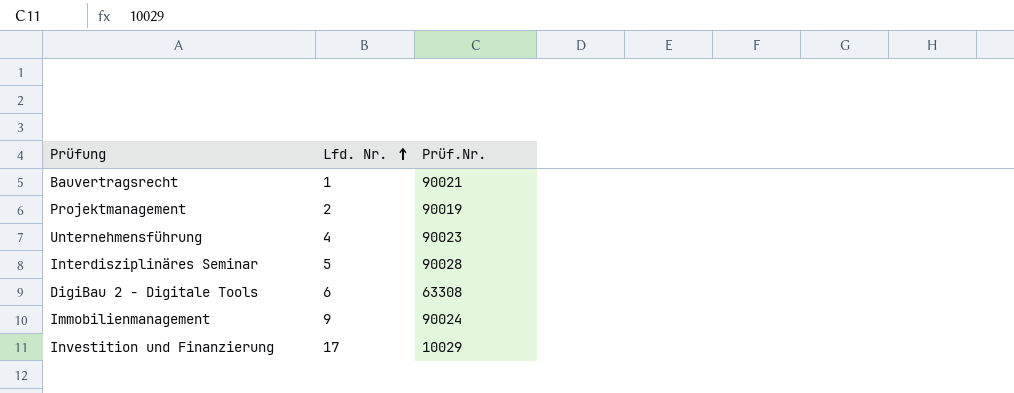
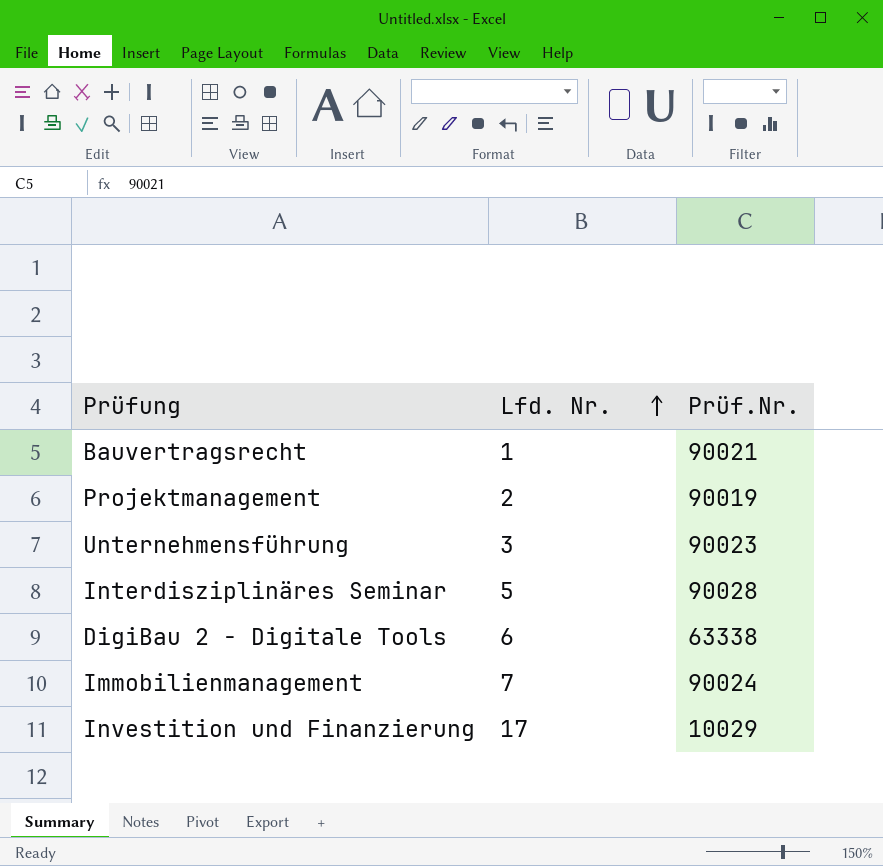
Unternehmensführung | Lfd. Nr.: 4 -> 3
DigiBau 2 - Digitale Tools | Prüf.Nr.: 63308 -> 63338
Immobilienmanagement | Lfd. Nr.: 9 -> 7

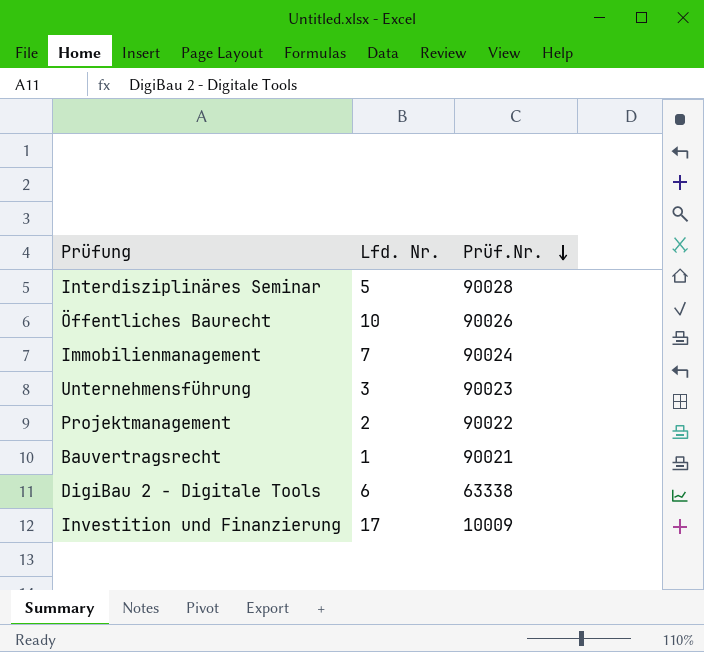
row order: Lfd. Nr. ascending -> Prüf.Nr. descending
row Öffentliches Baurecht: none -> 10 | 90026
Projektmanagement | Prüf.Nr.: 90019 -> 90022
Investition und Finanzierung | Prüf.Nr.: 10029 -> 10009

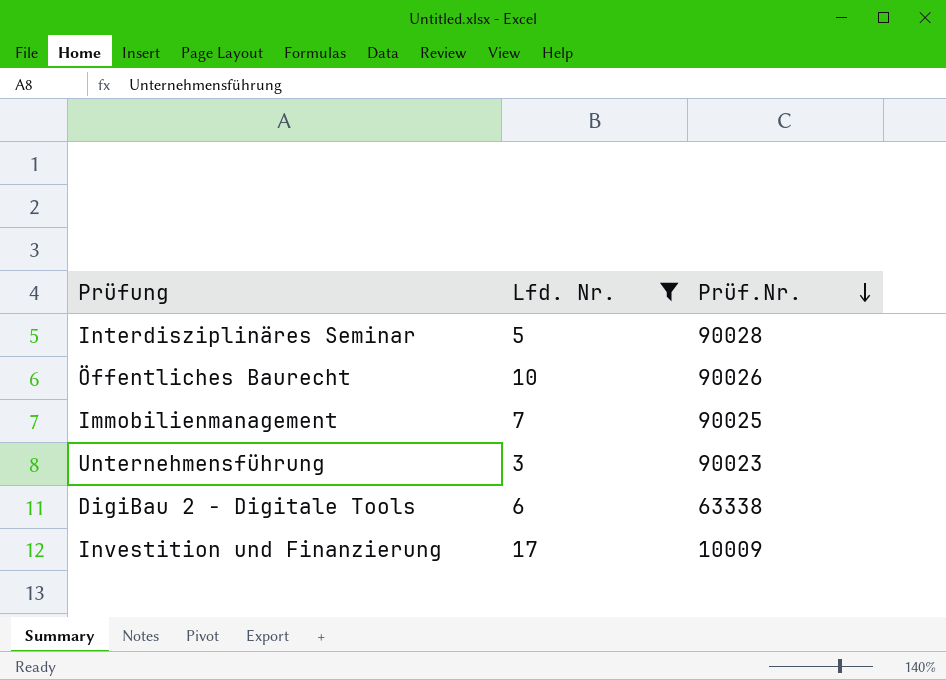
filter: none -> Lfd. Nr. >= 3
Immobilienmanagement | Prüf.Nr.: 90024 -> 90025

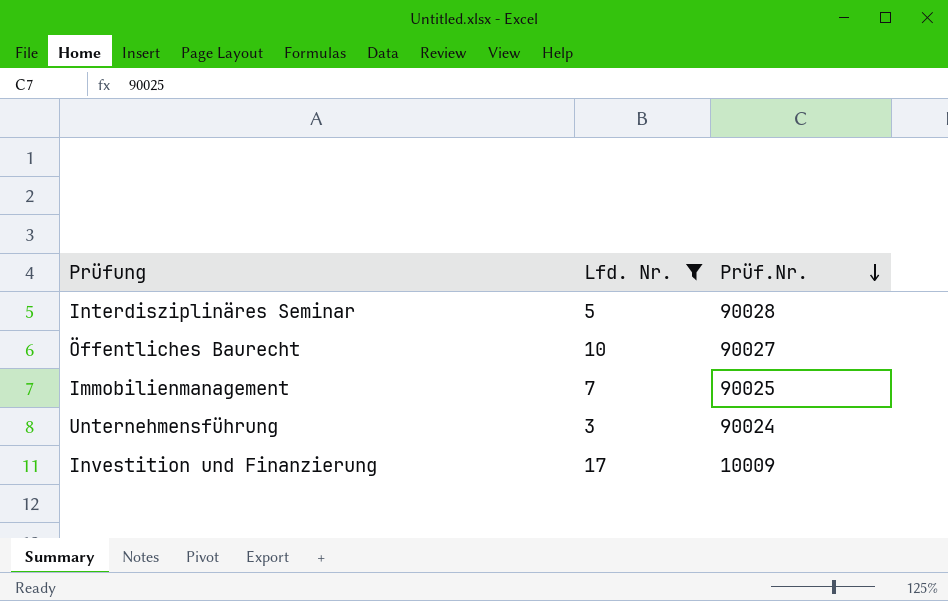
row DigiBau 2 - Digitale Tools: 6 | 63338 -> none
Öffentliches Baurecht | Prüf.Nr.: 90026 -> 90027
Unternehmensführung | Prüf.Nr.: 90023 -> 90024

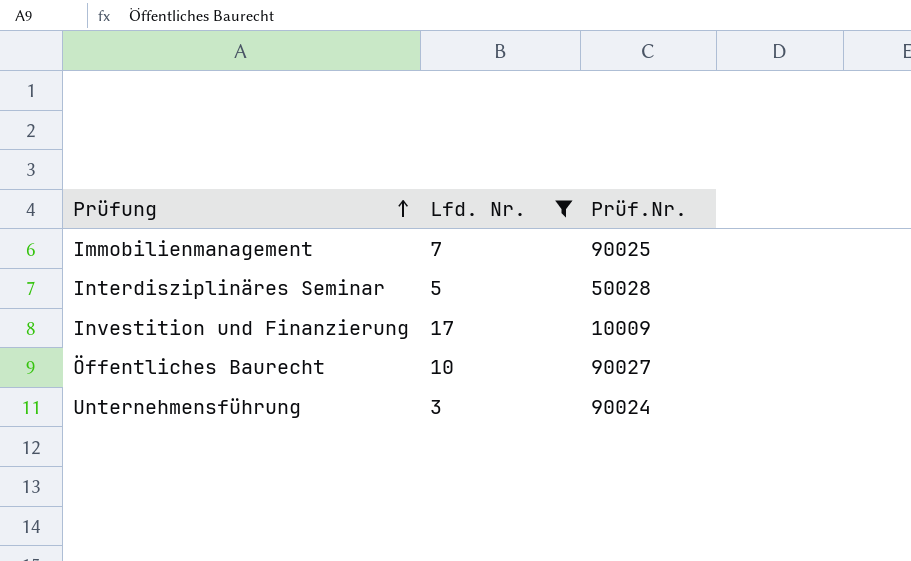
row order: Prüf.Nr. descending -> Prüfung ascending
Interdisziplinäres Seminar | Prüf.Nr.: 90028 -> 50028

